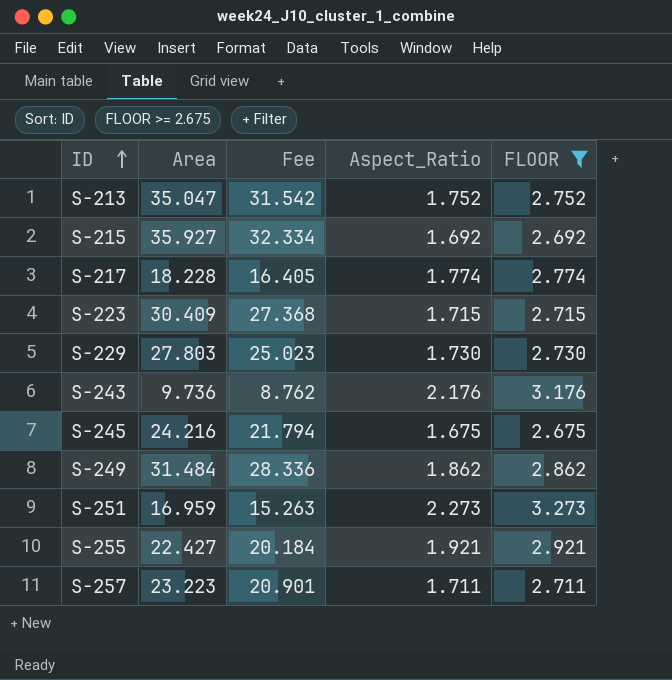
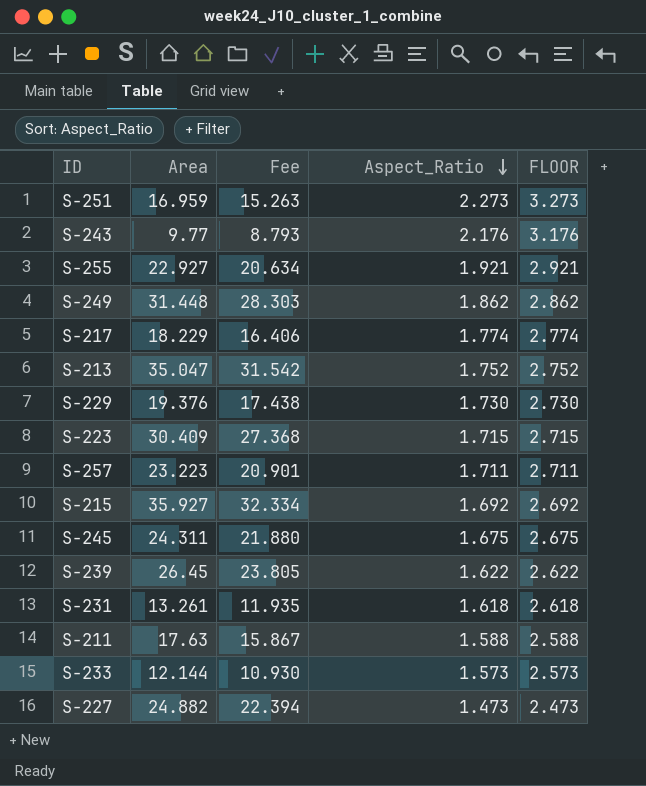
filter: FLOOR >= 2.675 -> none
row order: ID ascending -> Aspect_Ratio descending
S-243 | Area: 9.736 -> 9.77
S-243 | Fee: 8.762 -> 8.793
S-255 | Area: 22.427 -> 22.927
S-255 | Fee: 20.184 -> 20.634
S-249 | Area: 31.484 -> 31.448
S-249 | Fee: 28.336 -> 28.303
S-217 | Area: 18.228 -> 18.229
S-217 | Fee: 16.405 -> 16.406
S-229 | Area: 27.803 -> 19.376
S-229 | Fee: 25.023 -> 17.438
S-245 | Area: 24.216 -> 24.311
S-245 | Fee: 21.794 -> 21.880

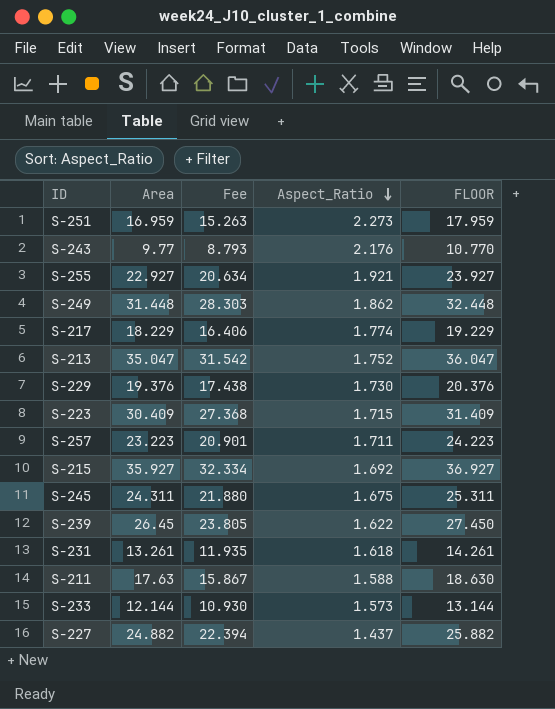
column FLOOR | formula: [Aspect_Ratio] + 1 -> [Area] + 1
S-227 | Aspect_Ratio: 1.473 -> 1.437

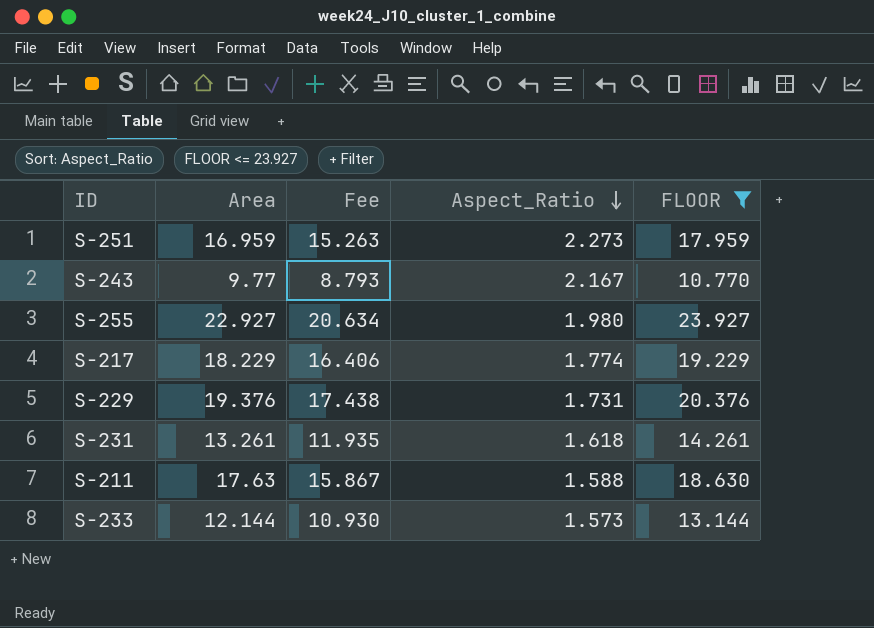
filter: none -> FLOOR <= 23.927
S-243 | Aspect_Ratio: 2.176 -> 2.167
S-255 | Aspect_Ratio: 1.921 -> 1.980
S-229 | Aspect_Ratio: 1.730 -> 1.731

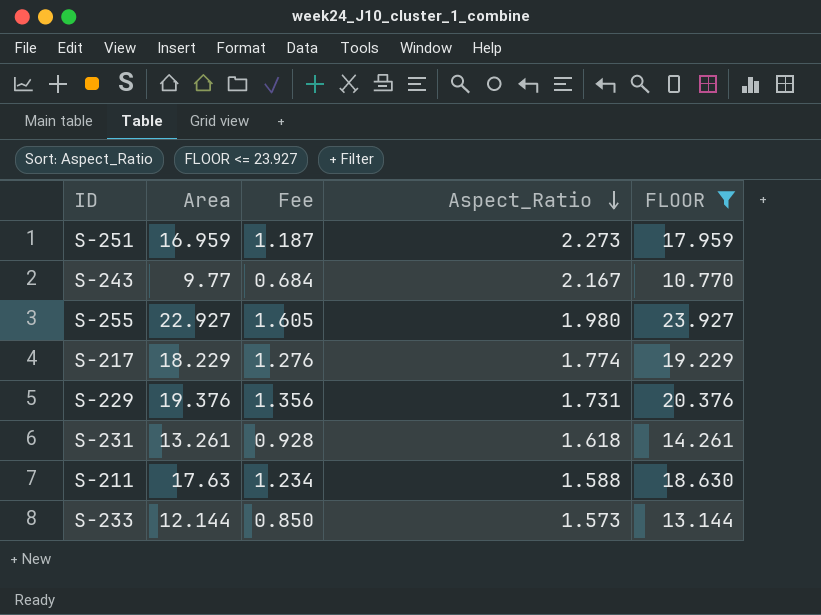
column Fee | formula: [Area] * 0.9 -> [Area] * 0.07

